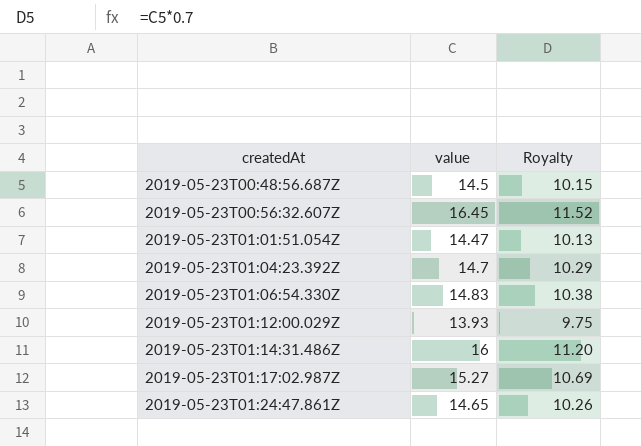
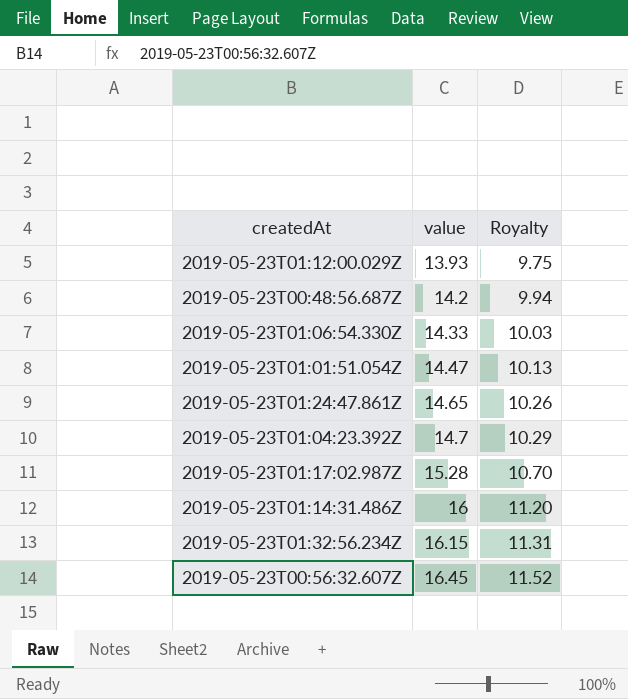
row order: createdAt ascending -> value ascending
2019-05-23T00:48:56.687Z | value: 14.5 -> 14.2
2019-05-23T00:48:56.687Z | Royalty: 10.15 -> 9.94
2019-05-23T01:06:54.330Z | value: 14.83 -> 14.33
2019-05-23T01:06:54.330Z | Royalty: 10.38 -> 10.03
2019-05-23T01:17:02.987Z | value: 15.27 -> 15.28
2019-05-23T01:17:02.987Z | Royalty: 10.69 -> 10.70
row 2019-05-23T01:32:56.234Z: none -> 16.15 | 11.31

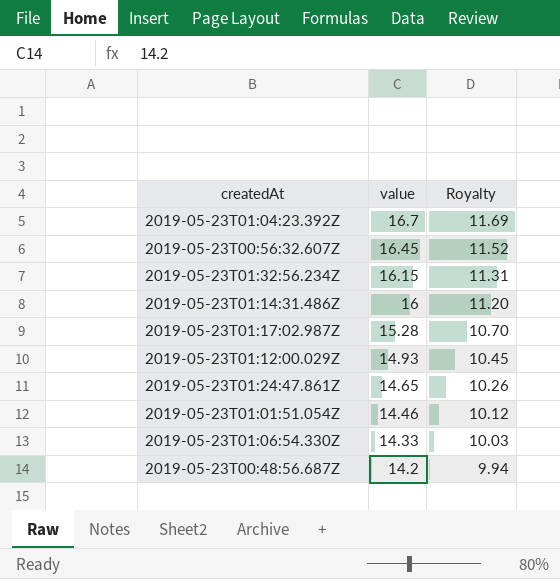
row order: value ascending -> value descending
2019-05-23T01:04:23.392Z | value: 14.7 -> 16.7
2019-05-23T01:04:23.392Z | Royalty: 10.29 -> 11.69
2019-05-23T01:12:00.029Z | value: 13.93 -> 14.93
2019-05-23T01:12:00.029Z | Royalty: 9.75 -> 10.45
2019-05-23T01:01:51.054Z | value: 14.47 -> 14.46
2019-05-23T01:01:51.054Z | Royalty: 10.13 -> 10.12

